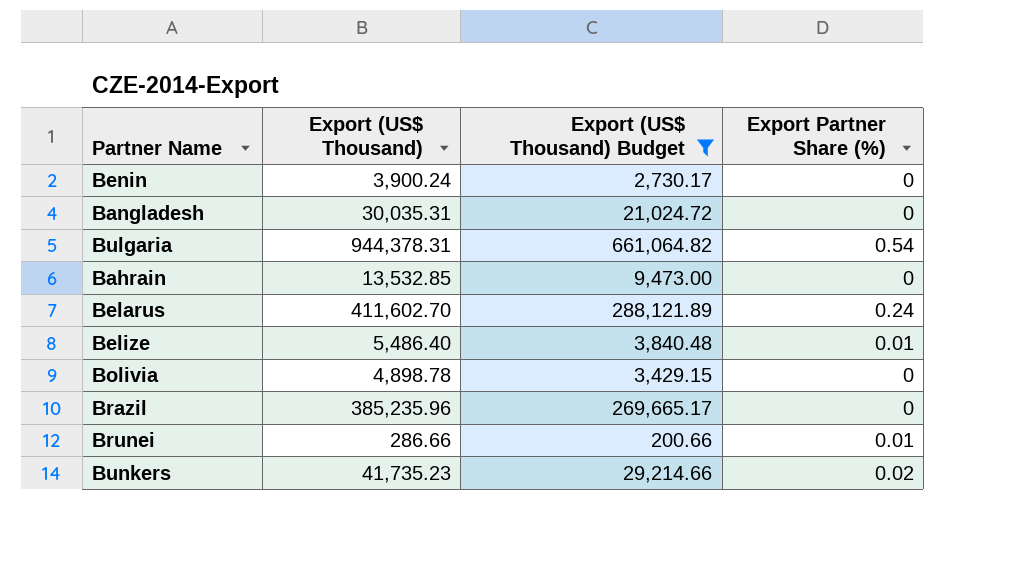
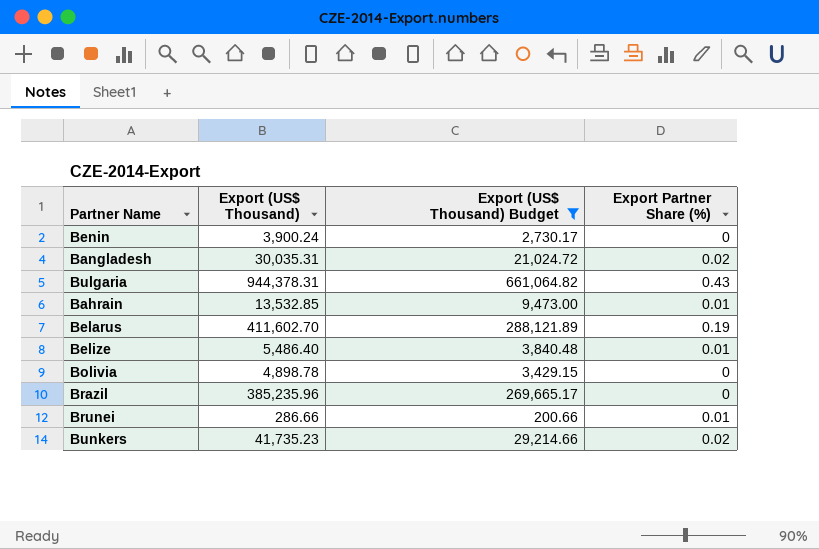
Bangladesh | Export Partner Share (%): 0 -> 0.02
Bulgaria | Export Partner Share (%): 0.54 -> 0.43
Bahrain | Export Partner Share (%): 0 -> 0.01
Belarus | Export Partner Share (%): 0.24 -> 0.19

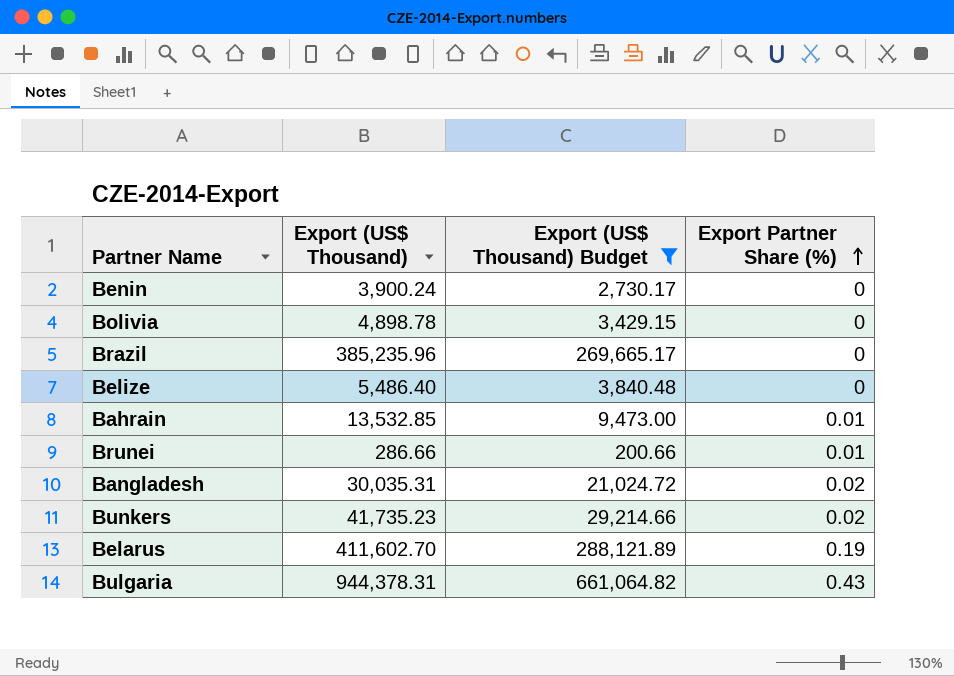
row order: none -> Export Partner Share (%) ascending
Belize | Export Partner Share (%): 0.01 -> 0

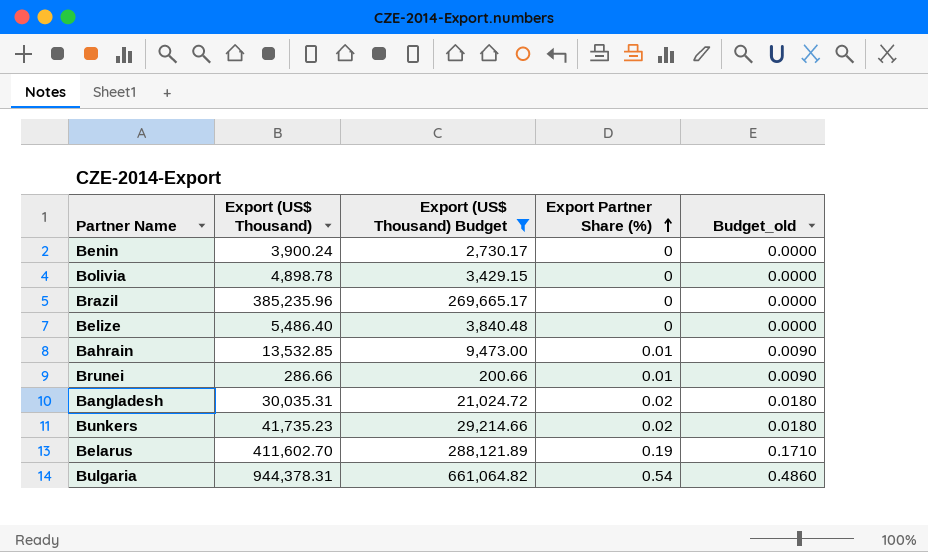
column Budget_old | formula: none -> [Export Partner Share (%)] * 0.9
Bulgaria | Export Partner Share (%): 0.43 -> 0.54

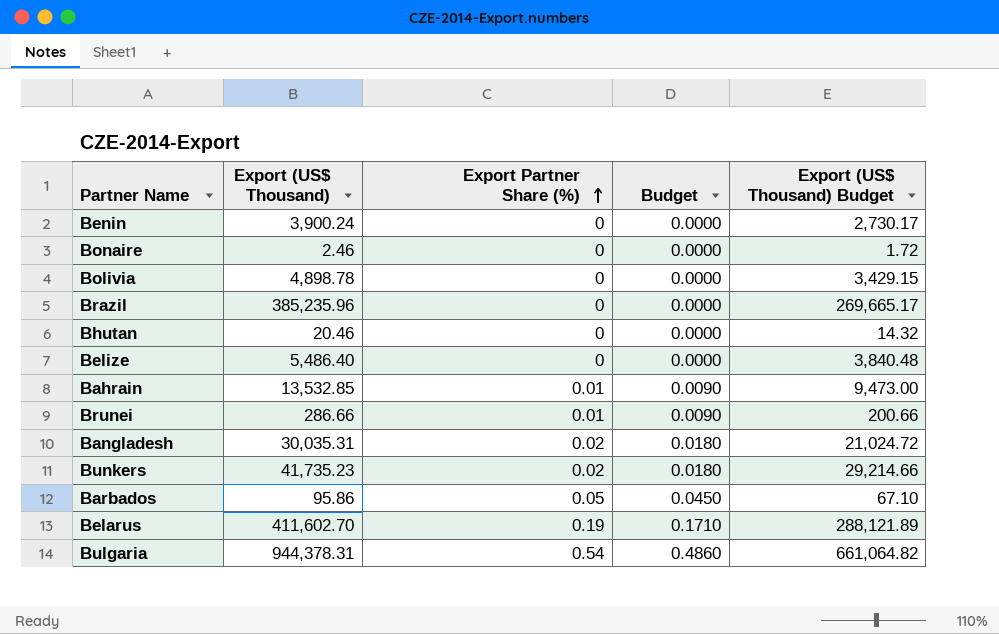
filter: Export (US$ Thousand) Budget >= 200.66 -> none
column name: Budget_old -> Budget
column Export (US$ Thousand) Budget | position: 3 -> 5

